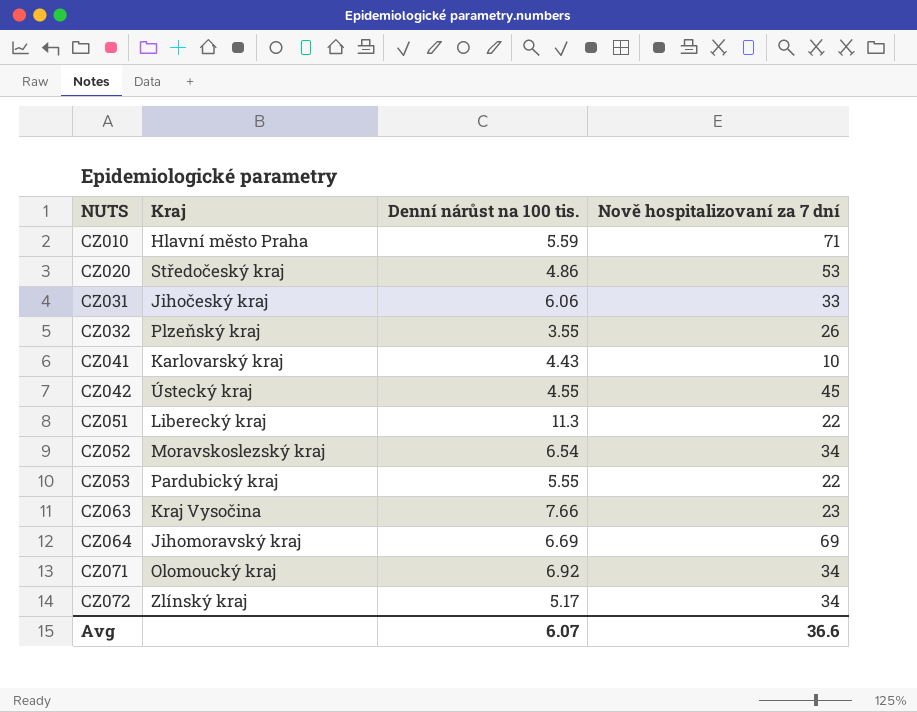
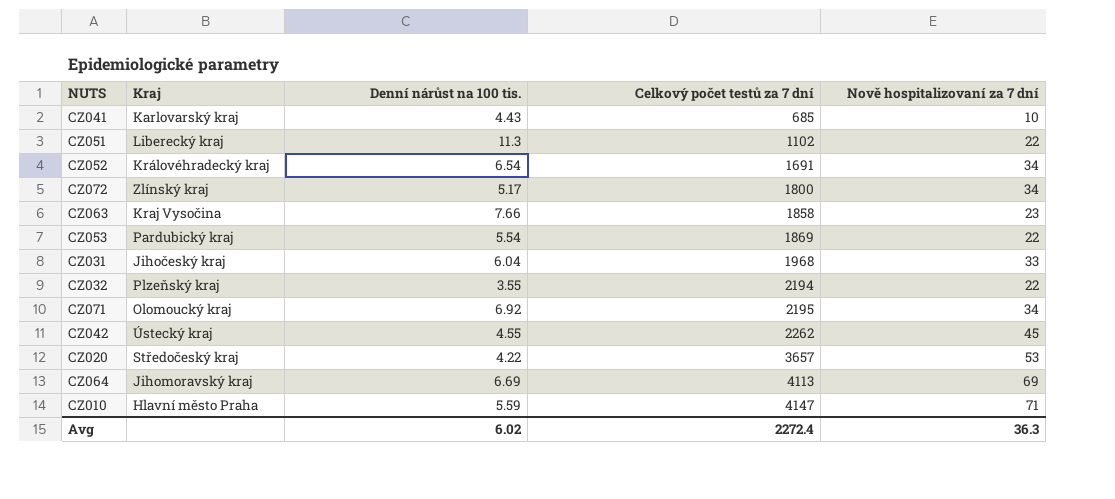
row order: NUTS ascending -> Celkový počet testů za 7 dní ascending
column Celkový počet testů za 7 dní | position: none -> 4
CZ052 | Kraj: Moravskoslezský kraj -> Královéhradecký kraj
CZ053 | Denní nárůst na 100 tis.: 5.55 -> 5.54
CZ031 | Denní nárůst na 100 tis.: 6.06 -> 6.04
CZ032 | Nově hospitalizovaní za 7 dní: 26 -> 22
CZ020 | Denní nárůst na 100 tis.: 4.86 -> 4.22
Avg | Denní nárůst na 100 tis.: 6.07 -> 6.02
Avg | Nově hospitalizovaní za 7 dní: 36.6 -> 36.3

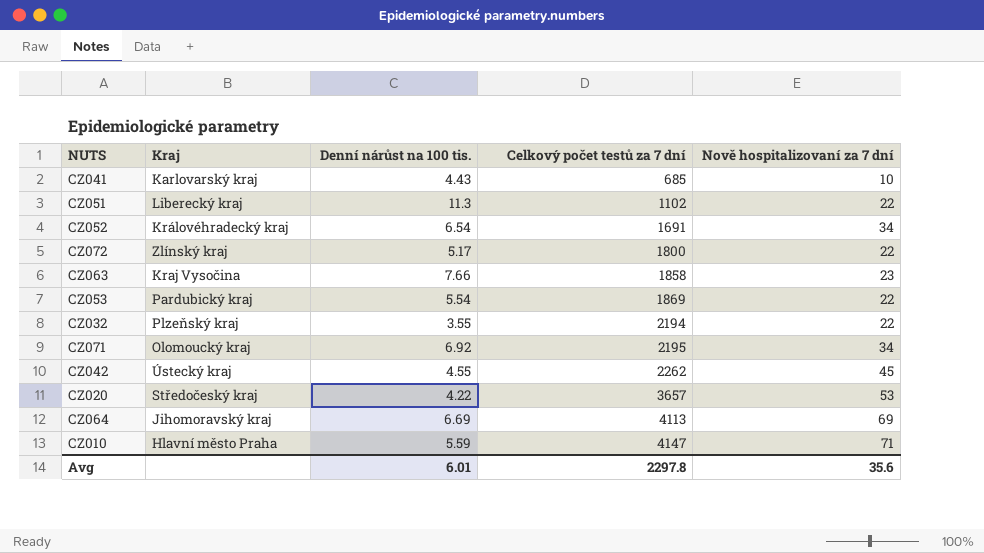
row CZ031: Jihočeský kraj | 6.04 | 1968 | 33 -> none
CZ072 | Nově hospitalizovaní za 7 dní: 34 -> 22
Avg | Denní nárůst na 100 tis.: 6.02 -> 6.01
Avg | Celkový počet testů za 7 dní: 2272.4 -> 2297.8
Avg | Nově hospitalizovaní za 7 dní: 36.3 -> 35.6

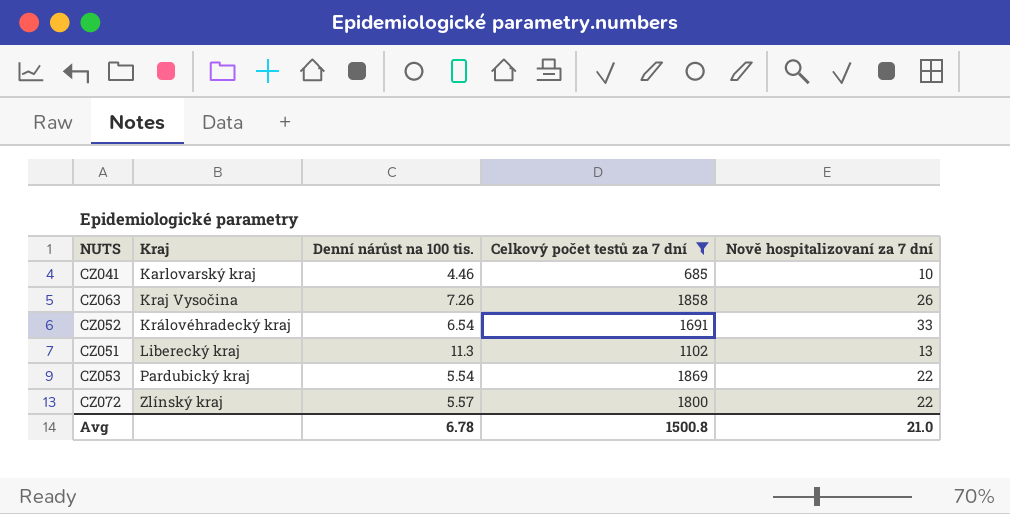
filter: none -> Celkový počet testů za 7 dní <= 1869
row order: Celkový počet testů za 7 dní ascending -> Kraj ascending
CZ041 | Denní nárůst na 100 tis.: 4.43 -> 4.46
CZ063 | Denní nárůst na 100 tis.: 7.66 -> 7.26
CZ063 | Nově hospitalizovaní za 7 dní: 23 -> 26
CZ052 | Nově hospitalizovaní za 7 dní: 34 -> 33
CZ051 | Nově hospitalizovaní za 7 dní: 22 -> 13
CZ072 | Denní nárůst na 100 tis.: 5.17 -> 5.57
Avg | Denní nárůst na 100 tis.: 6.01 -> 6.78
Avg | Celkový počet testů za 7 dní: 2297.8 -> 1500.8
Avg | Nově hospitalizovaní za 7 dní: 35.6 -> 21.0

